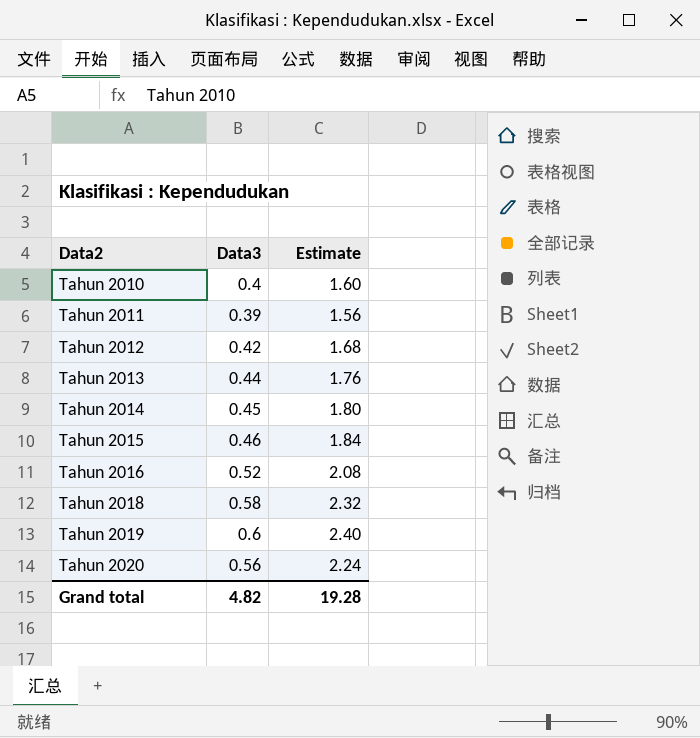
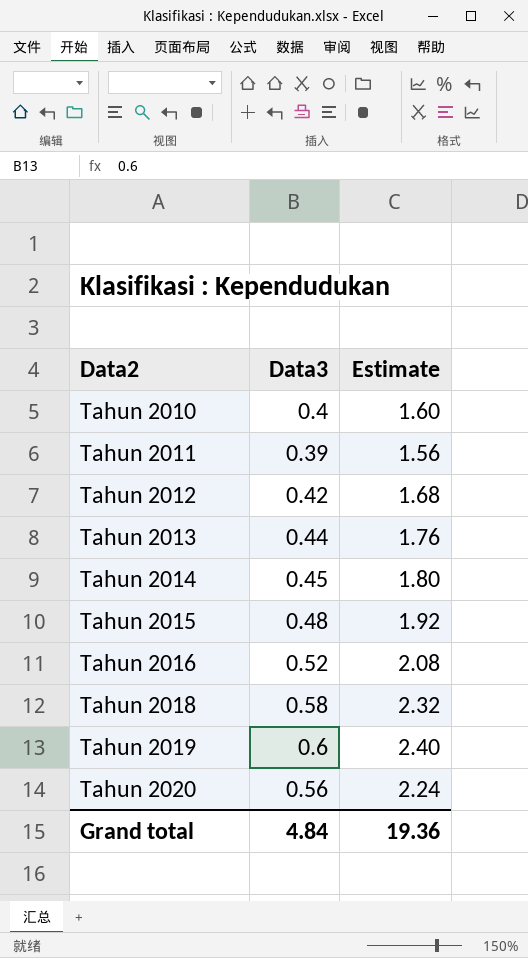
Tahun 2015 | Data3: 0.46 -> 0.48
Tahun 2015 | Estimate: 1.84 -> 1.92
Grand total | Data3: 4.82 -> 4.84
Grand total | Estimate: 19.28 -> 19.36

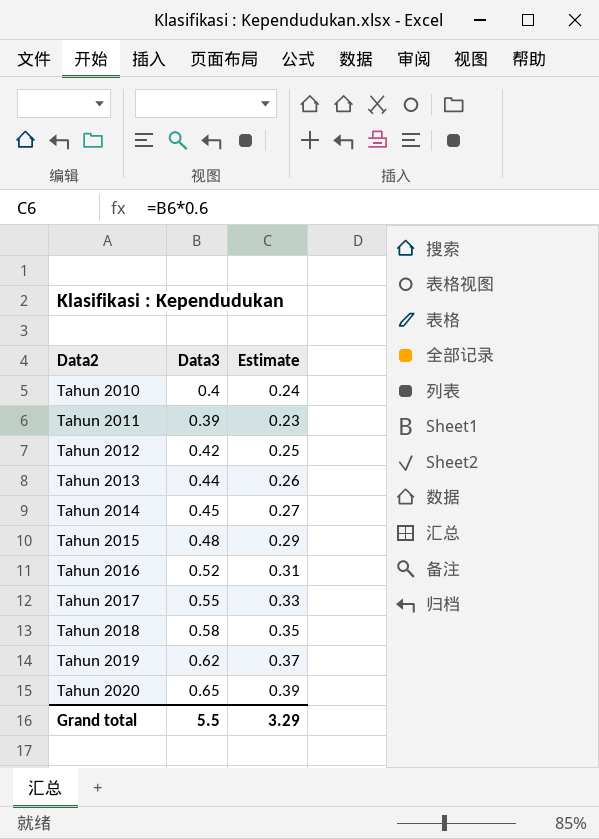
column Estimate | formula: [Data3] * 4 -> [Data3] * 0.6
row Tahun 2017: none -> 0.55 | 0.33
Tahun 2019 | Data3: 0.6 -> 0.62
Tahun 2020 | Data3: 0.56 -> 0.65
Grand total | Data3: 4.84 -> 5.5
Grand total | Estimate: 19.36 -> 3.29

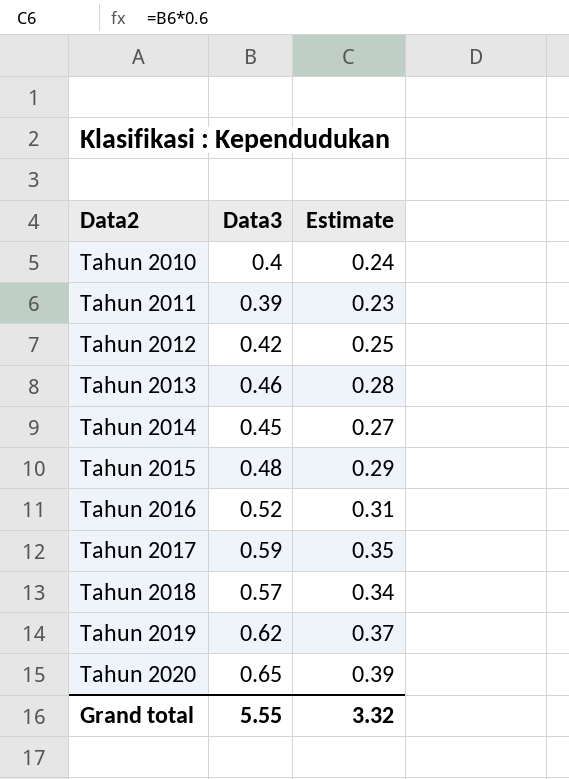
Tahun 2013 | Data3: 0.44 -> 0.46
Tahun 2013 | Estimate: 0.26 -> 0.28
Tahun 2017 | Data3: 0.55 -> 0.59
Tahun 2017 | Estimate: 0.33 -> 0.35
Tahun 2018 | Data3: 0.58 -> 0.57
Tahun 2018 | Estimate: 0.35 -> 0.34
Grand total | Data3: 5.5 -> 5.55
Grand total | Estimate: 3.29 -> 3.32

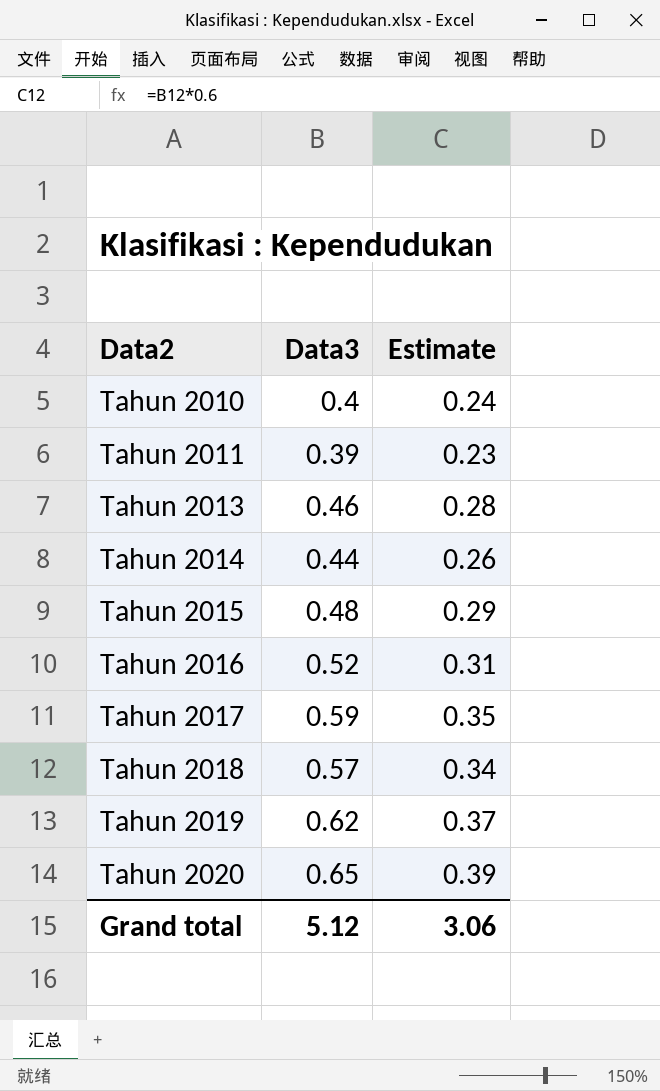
row Tahun 2012: 0.42 | 0.25 -> none
Tahun 2014 | Data3: 0.45 -> 0.44
Tahun 2014 | Estimate: 0.27 -> 0.26
Grand total | Data3: 5.55 -> 5.12
Grand total | Estimate: 3.32 -> 3.06

